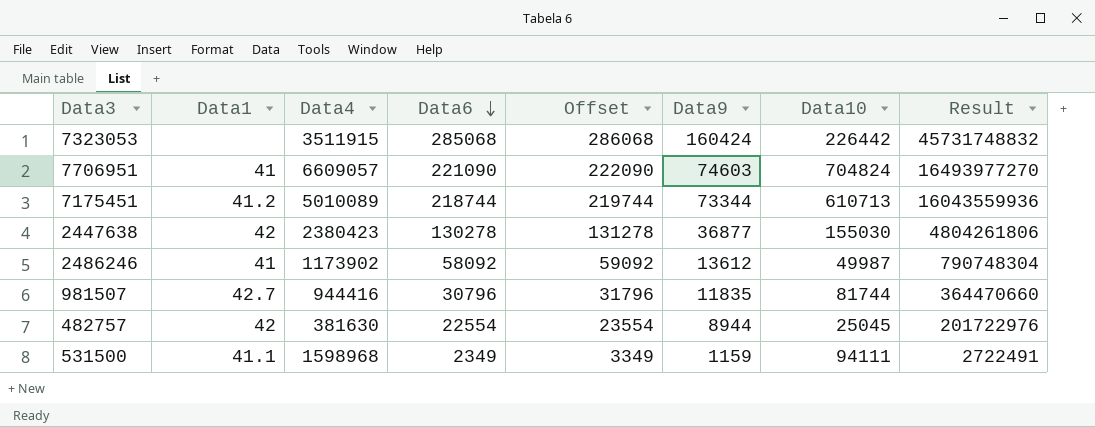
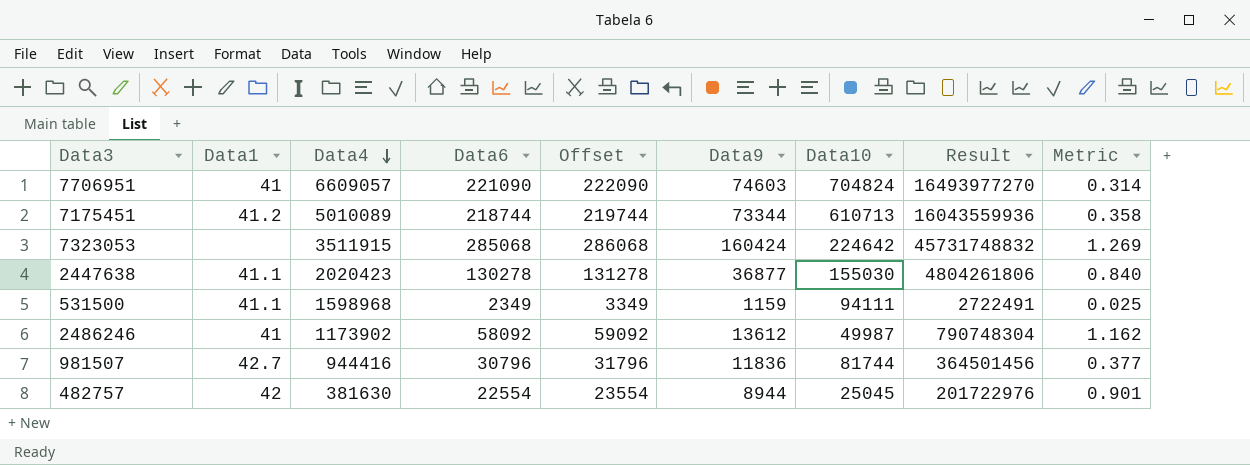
row order: Data6 descending -> Data4 descending
column Metric | formula: none -> [Data6] / [Data10]
7323053 | Data10: 226442 -> 224642
2447638 | Data1: 42 -> 41.1
2447638 | Data4: 2380423 -> 2020423
981507 | Data9: 11835 -> 11836
981507 | Result: 364470660 -> 364501456

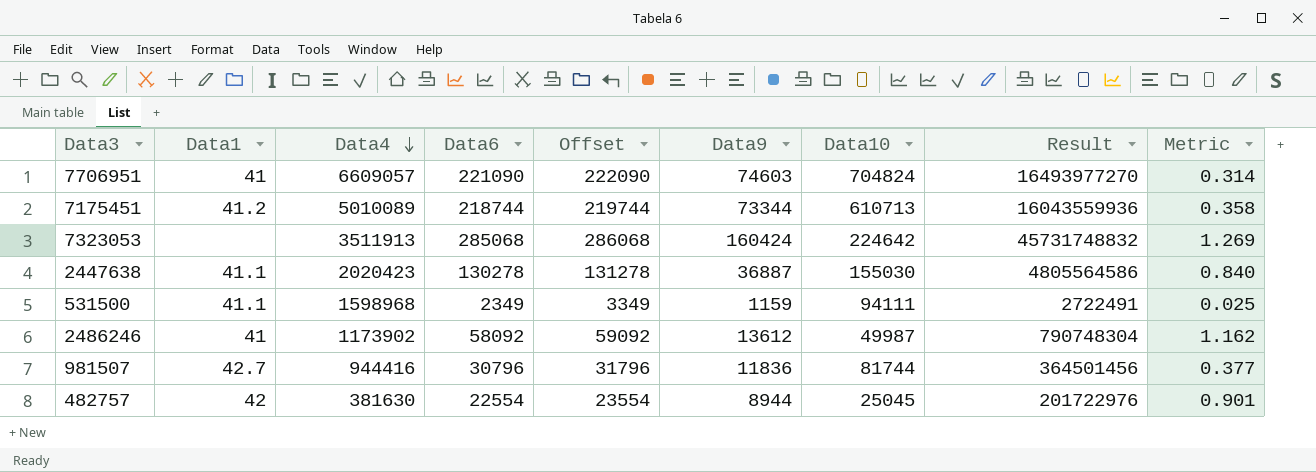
7323053 | Data4: 3511915 -> 3511913
2447638 | Data9: 36877 -> 36887
2447638 | Result: 4804261806 -> 4805564586

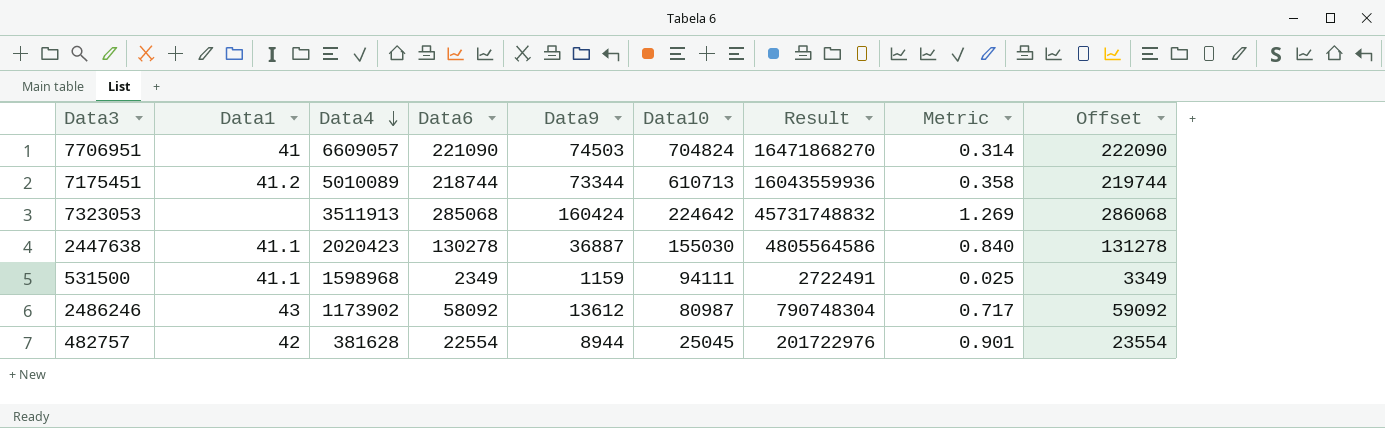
column Offset | position: 5 -> 9
row 981507: 42.7 | 944416 | 30796 | 31796 | 11836 | 81744 | 364501456 | 0.377 -> none
7706951 | Data9: 74603 -> 74503
7706951 | Result: 16493977270 -> 16471868270
2486246 | Data1: 41 -> 43
2486246 | Data10: 49987 -> 80987
2486246 | Metric: 1.162 -> 0.717
482757 | Data4: 381630 -> 381628

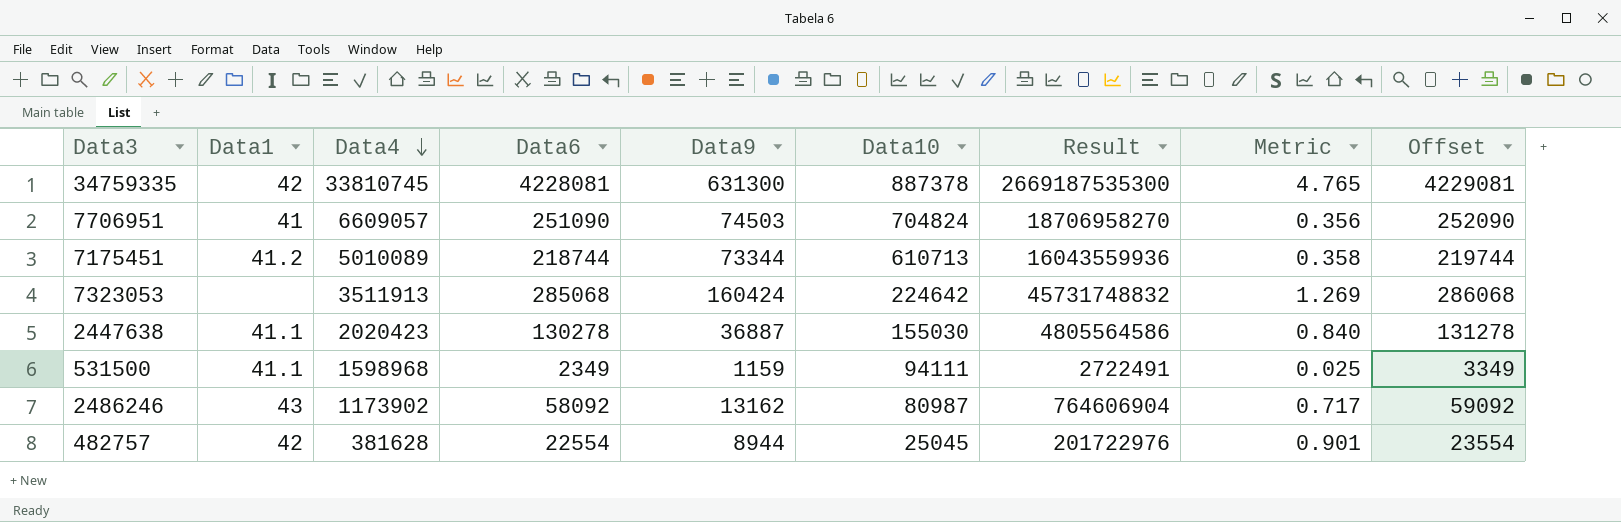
row 34759335: none -> 42 | 33810745 | 4228081 | 631300 | 887378 | 2669187535300 | 4.765 | 4229081
7706951 | Data6: 221090 -> 251090
7706951 | Result: 16471868270 -> 18706958270
7706951 | Metric: 0.314 -> 0.356
7706951 | Offset: 222090 -> 252090
2486246 | Data9: 13612 -> 13162
2486246 | Result: 790748304 -> 764606904

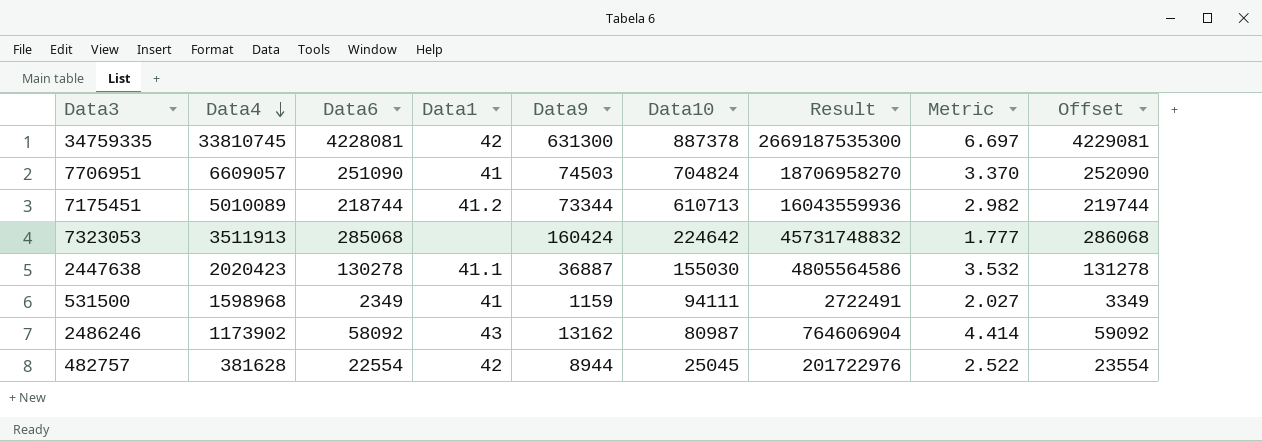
column Data1 | position: 2 -> 4
column Metric | formula: [Data6] / [Data10] -> [Data6] / [Data9]
531500 | Data1: 41.1 -> 41

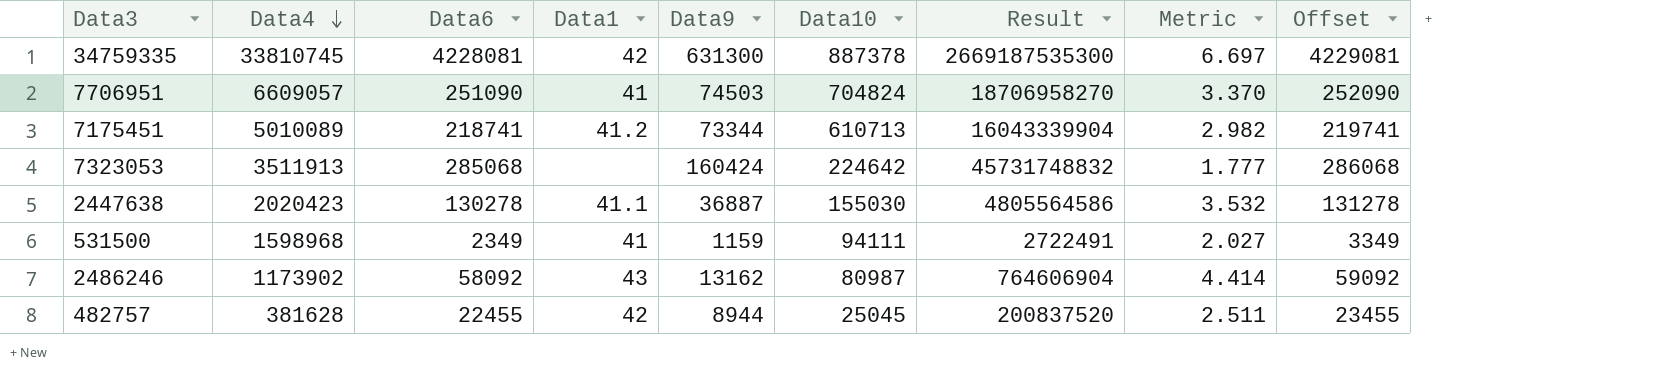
7175451 | Data6: 218744 -> 218741
7175451 | Result: 16043559936 -> 16043339904
7175451 | Offset: 219744 -> 219741
482757 | Data6: 22554 -> 22455
482757 | Result: 201722976 -> 200837520
482757 | Metric: 2.522 -> 2.511
482757 | Offset: 23554 -> 23455

